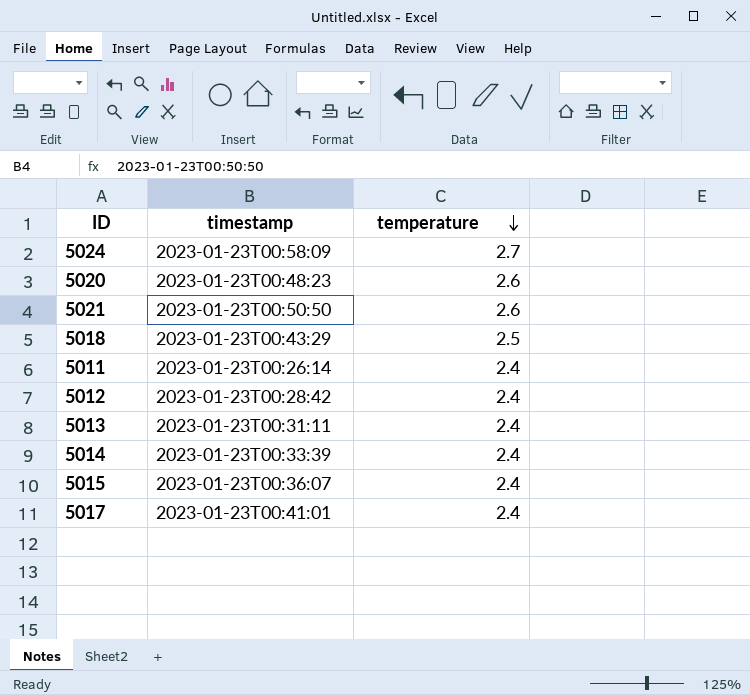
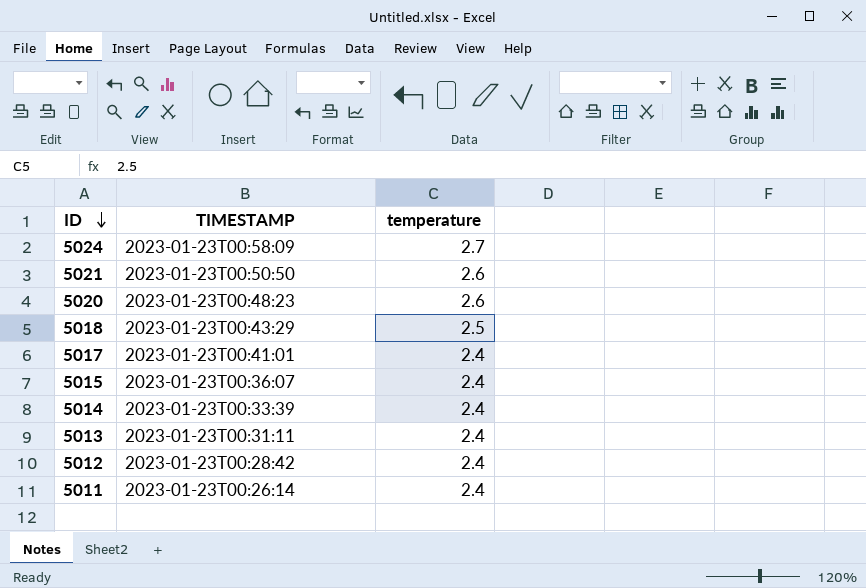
row order: temperature descending -> ID descending
column name: timestamp -> TIMESTAMP

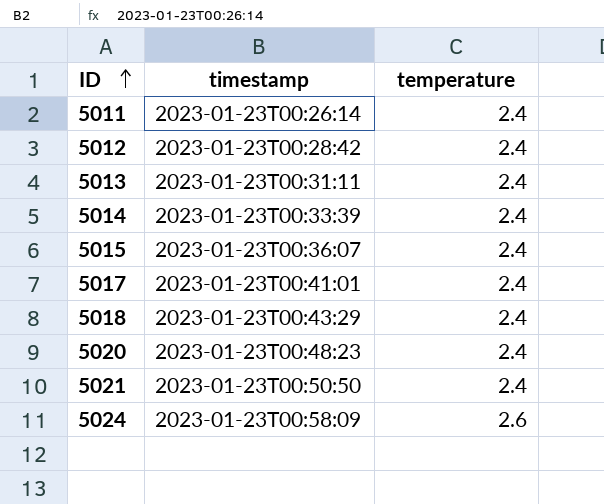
row order: ID descending -> ID ascending
column name: TIMESTAMP -> timestamp
5018 | temperature: 2.5 -> 2.4
5020 | temperature: 2.6 -> 2.4
5021 | temperature: 2.6 -> 2.4
5024 | temperature: 2.7 -> 2.6

